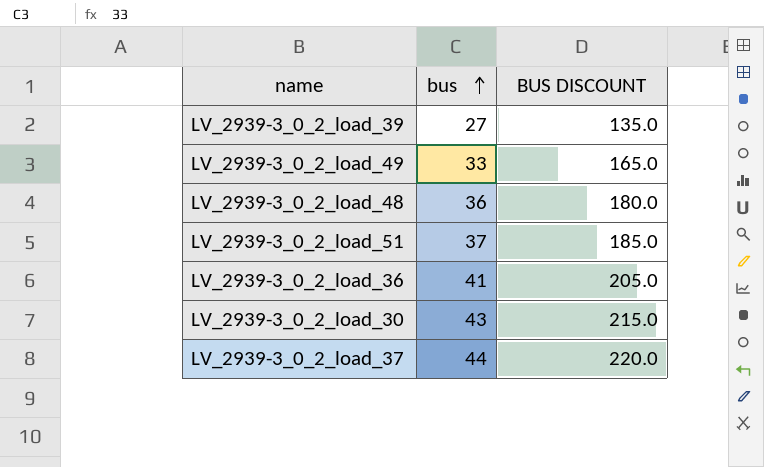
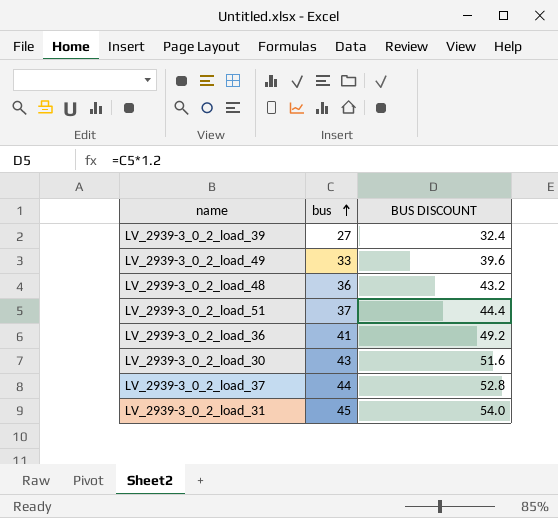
column BUS DISCOUNT | formula: [bus] * 5 -> [bus] * 1.2
row LV_2939-3_0_2_load_31: none -> 45 | 54.0

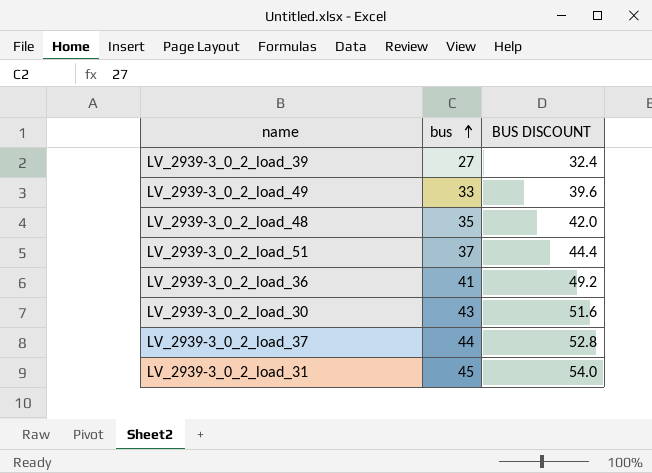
LV_2939-3_0_2_load_48 | bus: 36 -> 35
LV_2939-3_0_2_load_48 | BUS DISCOUNT: 43.2 -> 42.0

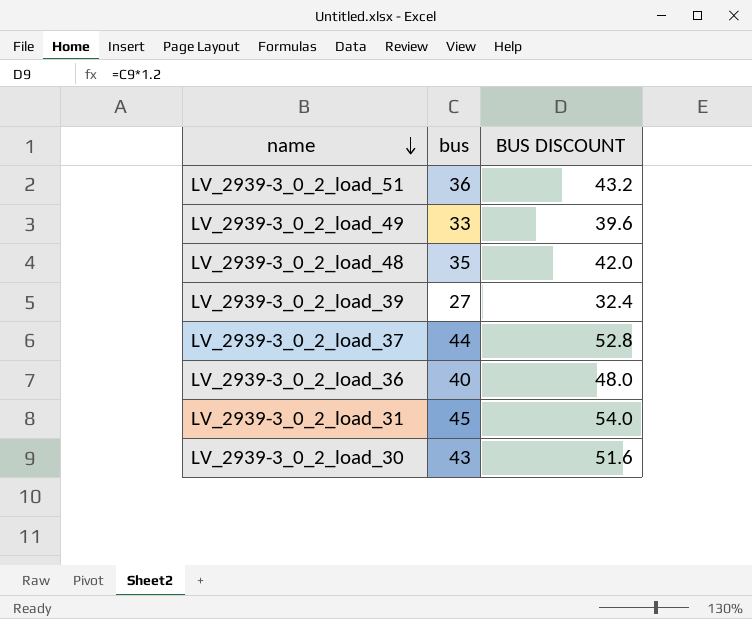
row order: bus ascending -> name descending
LV_2939-3_0_2_load_51 | bus: 37 -> 36
LV_2939-3_0_2_load_51 | BUS DISCOUNT: 44.4 -> 43.2
LV_2939-3_0_2_load_36 | bus: 41 -> 40
LV_2939-3_0_2_load_36 | BUS DISCOUNT: 49.2 -> 48.0

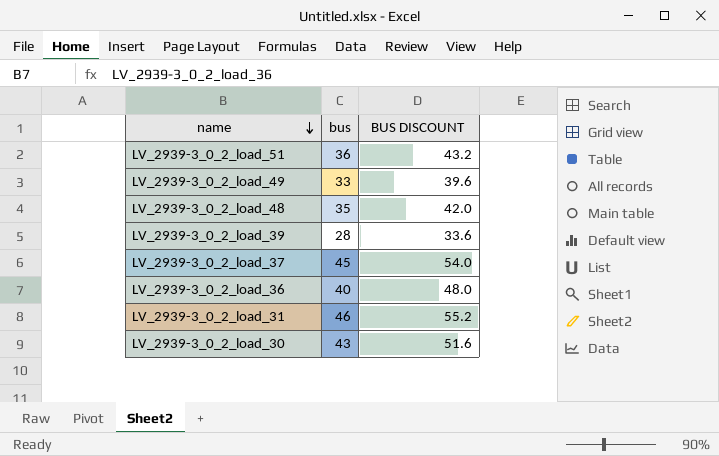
LV_2939-3_0_2_load_39 | bus: 27 -> 28
LV_2939-3_0_2_load_39 | BUS DISCOUNT: 32.4 -> 33.6
LV_2939-3_0_2_load_37 | bus: 44 -> 45
LV_2939-3_0_2_load_37 | BUS DISCOUNT: 52.8 -> 54.0
LV_2939-3_0_2_load_31 | bus: 45 -> 46
LV_2939-3_0_2_load_31 | BUS DISCOUNT: 54.0 -> 55.2

